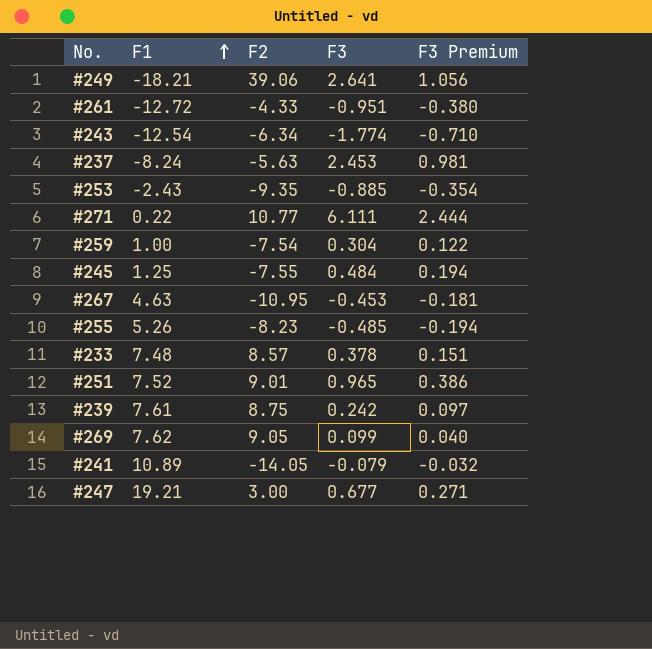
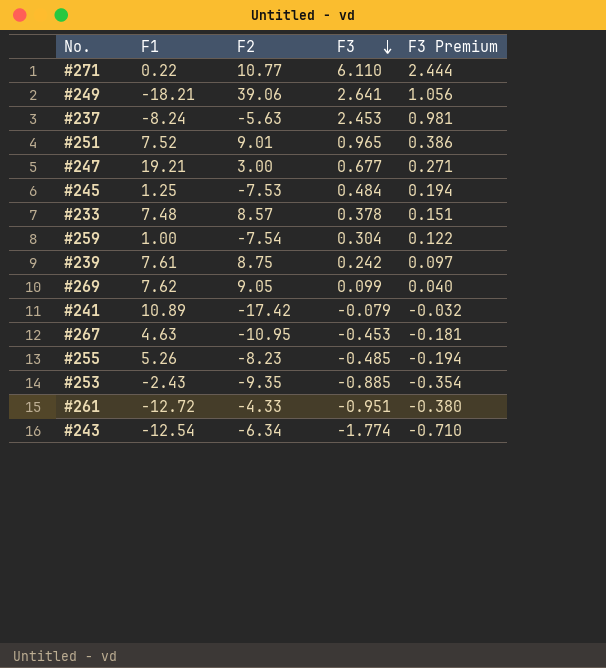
row order: F1 ascending -> F3 descending
#271 | F3: 6.111 -> 6.110
#245 | F2: -7.55 -> -7.53
#241 | F2: -14.05 -> -17.42

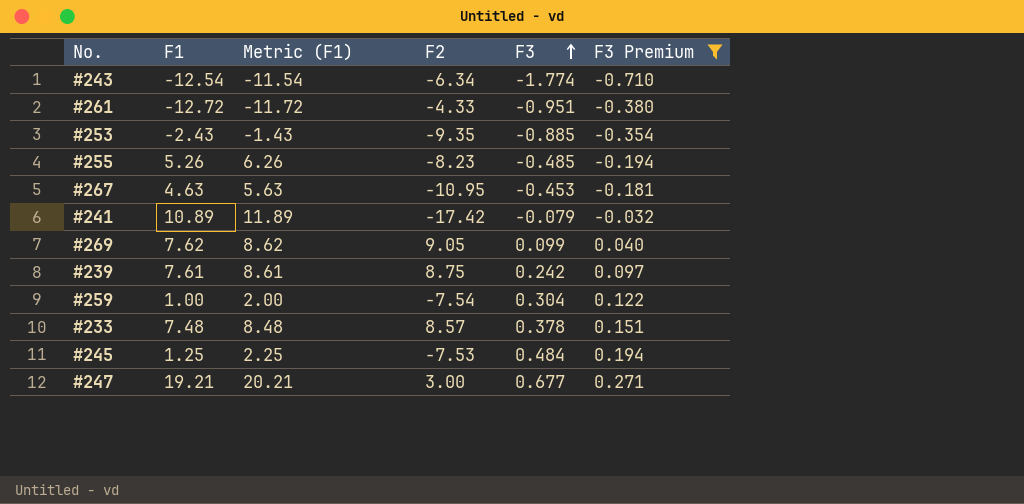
filter: none -> F3 Premium <= 0.271
row order: F3 descending -> F3 ascending
column Metric (F1) | formula: none -> [F1] + 1

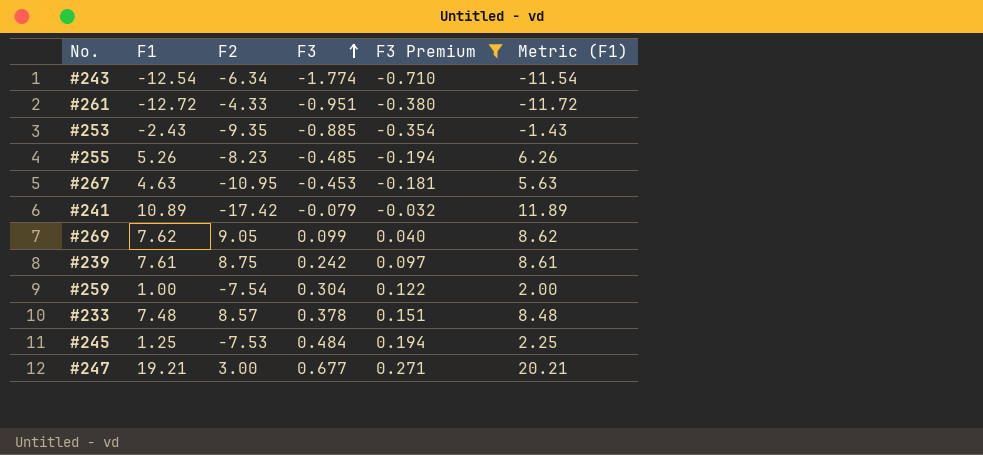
column Metric (F1) | position: 3 -> 6

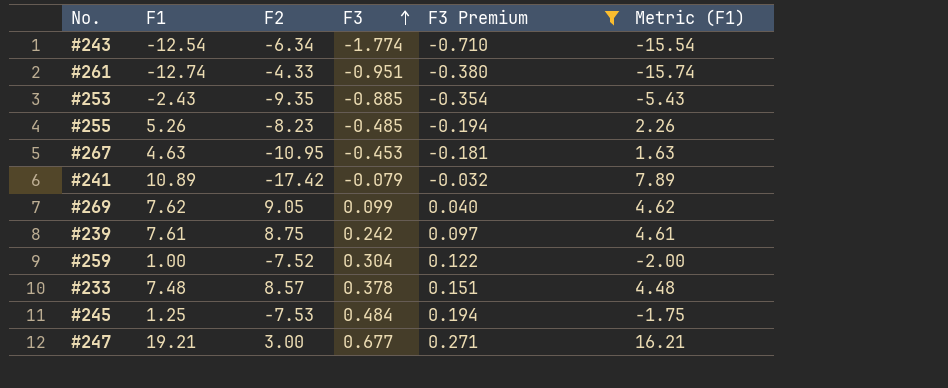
column Metric (F1) | formula: [F1] + 1 -> [F1] - 3
#261 | F1: -12.72 -> -12.74
#259 | F2: -7.54 -> -7.52

